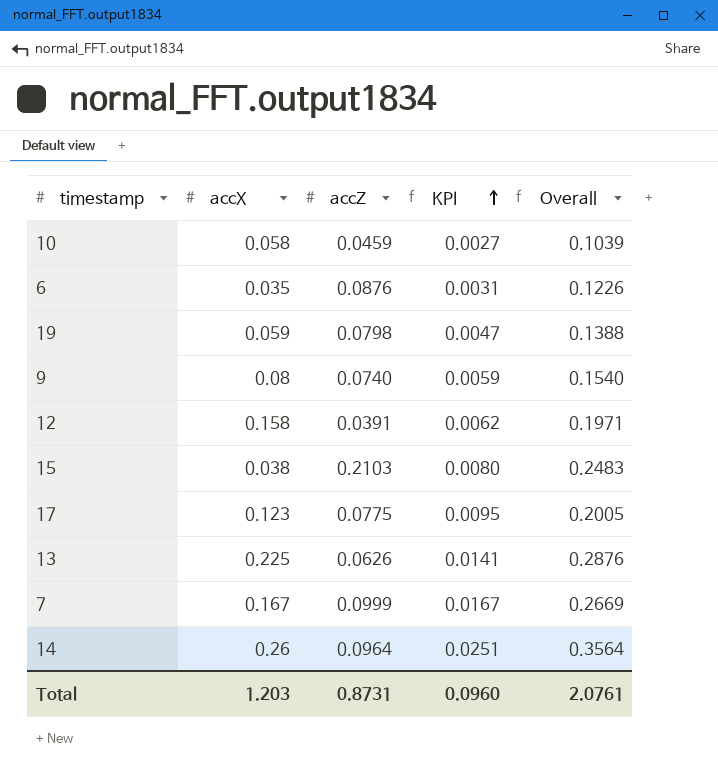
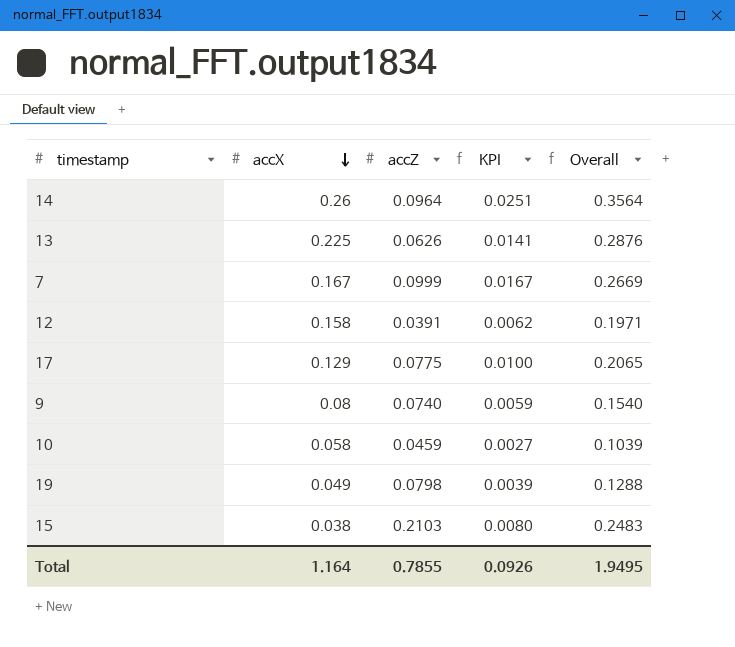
row order: KPI ascending -> accX descending
row 6: 0.035 | 0.0876 | 0.0031 | 0.1226 -> none
17 | accX: 0.123 -> 0.129
17 | KPI: 0.0095 -> 0.0100
17 | Overall: 0.2005 -> 0.2065
19 | accX: 0.059 -> 0.049
19 | KPI: 0.0047 -> 0.0039
19 | Overall: 0.1388 -> 0.1288
Total | accX: 1.203 -> 1.164
Total | accZ: 0.8731 -> 0.7855
Total | KPI: 0.0960 -> 0.0926
Total | Overall: 2.0761 -> 1.9495

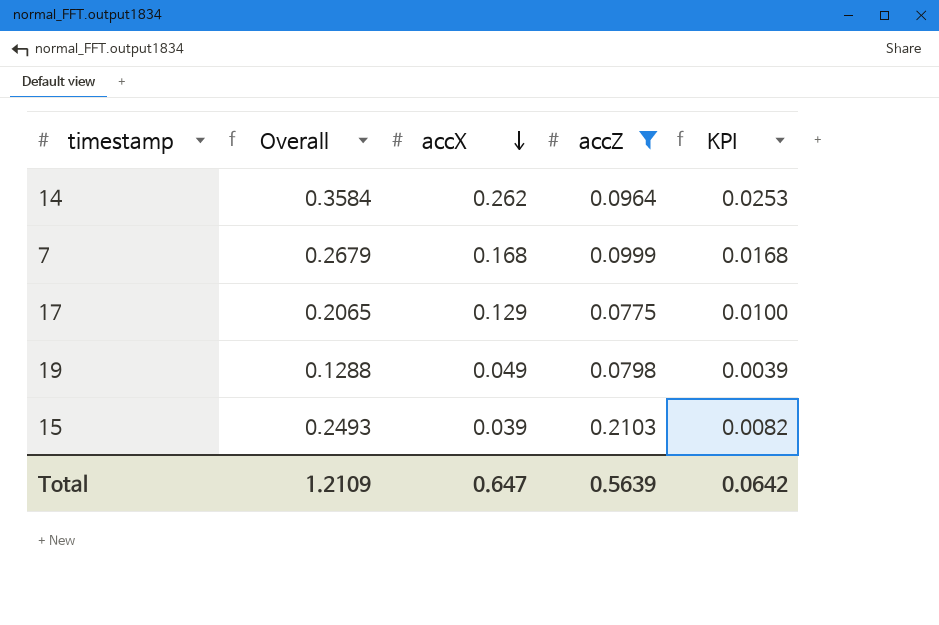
filter: none -> accZ >= 0.0775
column Overall | position: 5 -> 2
14 | Overall: 0.3564 -> 0.3584
14 | accX: 0.26 -> 0.262
14 | KPI: 0.0251 -> 0.0253
7 | Overall: 0.2669 -> 0.2679
7 | accX: 0.167 -> 0.168
7 | KPI: 0.0167 -> 0.0168
15 | Overall: 0.2483 -> 0.2493
15 | accX: 0.038 -> 0.039
15 | KPI: 0.0080 -> 0.0082
Total | Overall: 1.9495 -> 1.2109
Total | accX: 1.164 -> 0.647
Total | accZ: 0.7855 -> 0.5639
Total | KPI: 0.0926 -> 0.0642

